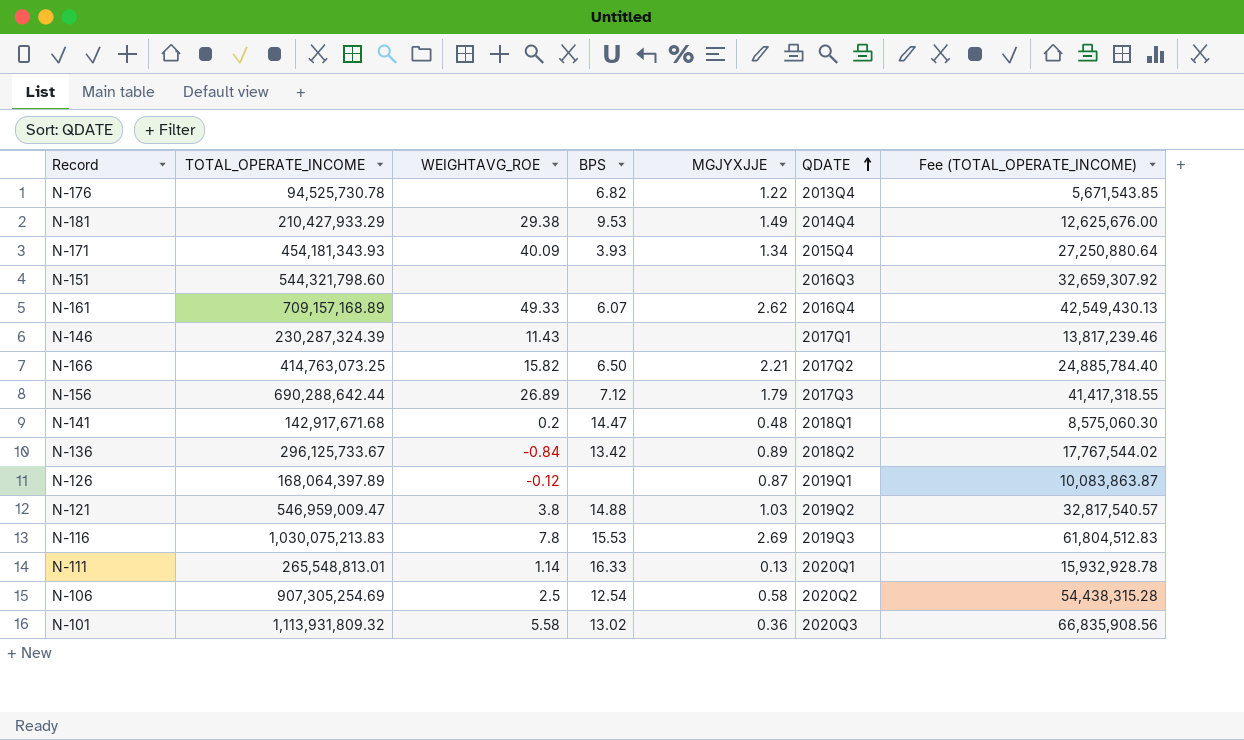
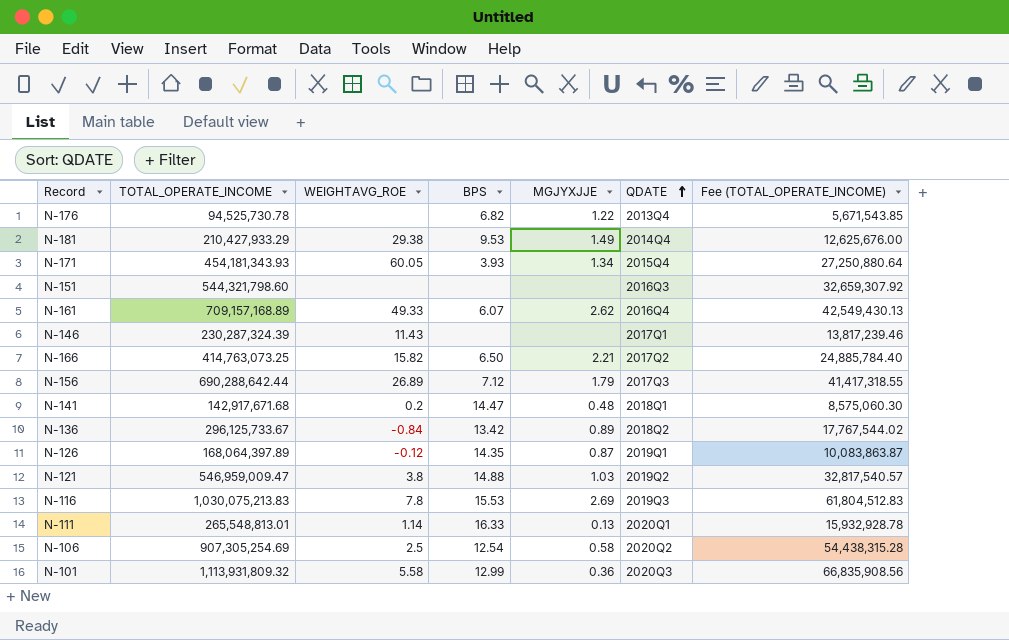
N-171 | WEIGHTAVG_ROE: 40.09 -> 60.05
N-126 | BPS: none -> 14.35
N-101 | BPS: 13.02 -> 12.99

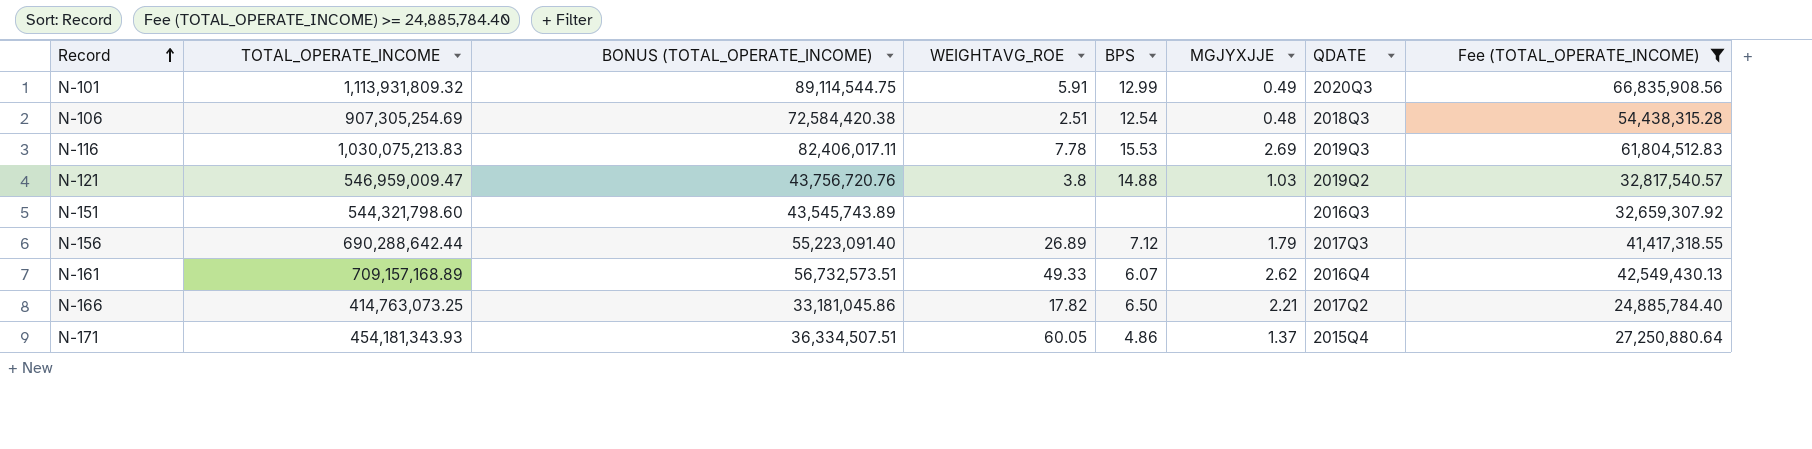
filter: none -> Fee (TOTAL_OPERATE_INCOME) >= 24,885,784.40
row order: QDATE ascending -> Record ascending
column BONUS (TOTAL_OPERATE_INCOME) | formula: none -> [TOTAL_OPERATE_INCOME] * 0.08
N-101 | WEIGHTAVG_ROE: 5.58 -> 5.91
N-101 | MGJYXJJE: 0.36 -> 0.49
N-106 | WEIGHTAVG_ROE: 2.5 -> 2.51
N-106 | MGJYXJJE: 0.58 -> 0.48
N-106 | QDATE: 2020Q2 -> 2018Q3
N-116 | WEIGHTAVG_ROE: 7.8 -> 7.78
N-166 | WEIGHTAVG_ROE: 15.82 -> 17.82
N-171 | BPS: 3.93 -> 4.86
N-171 | MGJYXJJE: 1.34 -> 1.37

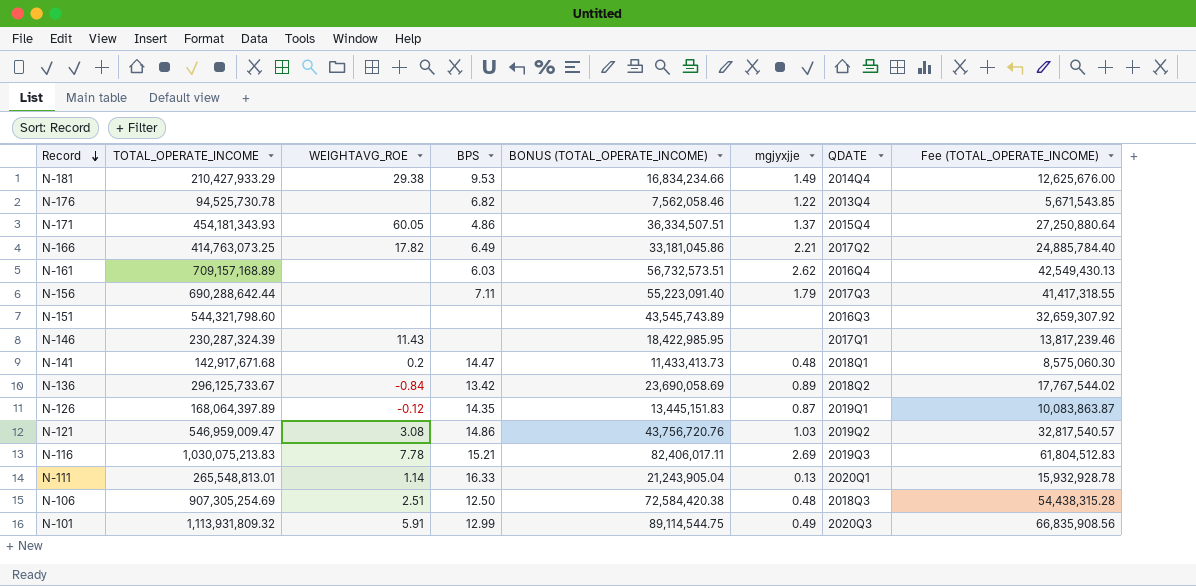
filter: Fee (TOTAL_OPERATE_INCOME) >= 24,885,784.40 -> none
row order: Record ascending -> Record descending
column BONUS (TOTAL_OPERATE_INCOME) | position: 3 -> 5
column name: MGJYXJJE -> mgjyxjje
N-166 | BPS: 6.50 -> 6.49
N-161 | WEIGHTAVG_ROE: 49.33 -> none
N-161 | BPS: 6.07 -> 6.03
N-156 | WEIGHTAVG_ROE: 26.89 -> none
N-156 | BPS: 7.12 -> 7.11
N-121 | WEIGHTAVG_ROE: 3.8 -> 3.08
N-121 | BPS: 14.88 -> 14.86
N-116 | BPS: 15.53 -> 15.21
N-106 | BPS: 12.54 -> 12.50

